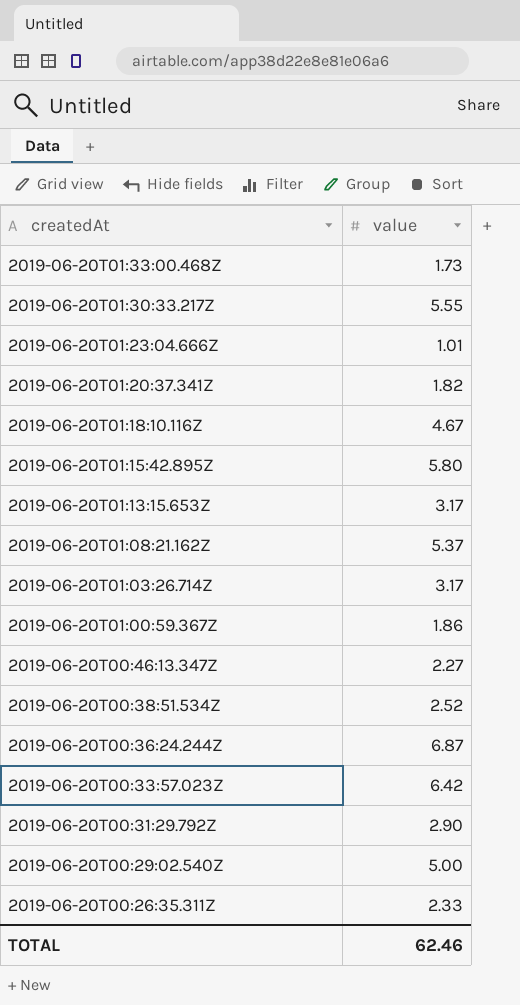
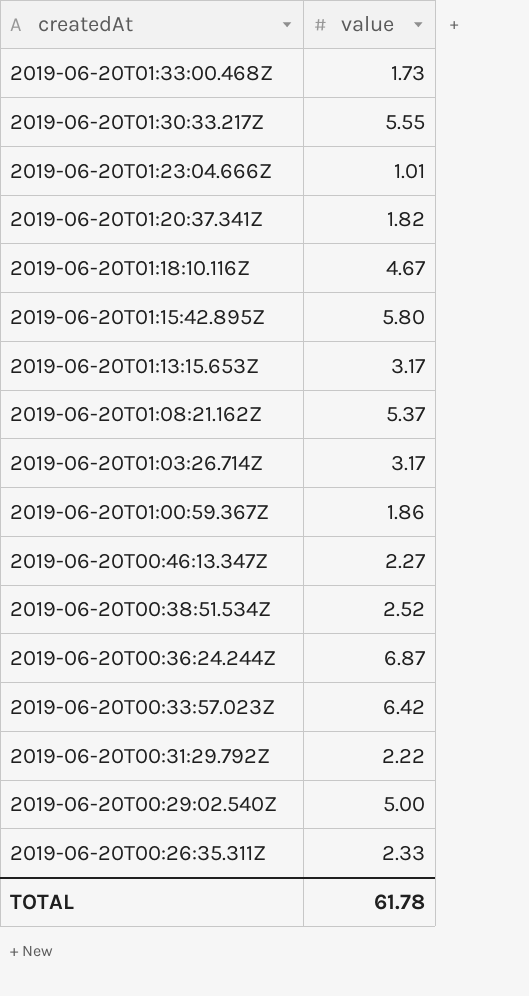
2019-06-20T00:31:29.792Z | value: 2.90 -> 2.22
TOTAL | value: 62.46 -> 61.78

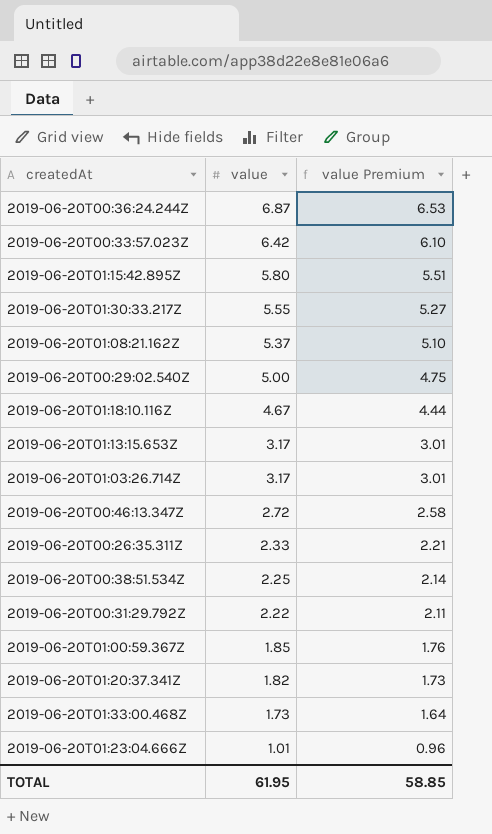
row order: createdAt descending -> value descending
column value Premium | formula: none -> [value] * 0.95
2019-06-20T00:46:13.347Z | value: 2.27 -> 2.72
2019-06-20T00:38:51.534Z | value: 2.52 -> 2.25
2019-06-20T01:00:59.367Z | value: 1.86 -> 1.85
TOTAL | value: 61.78 -> 61.95

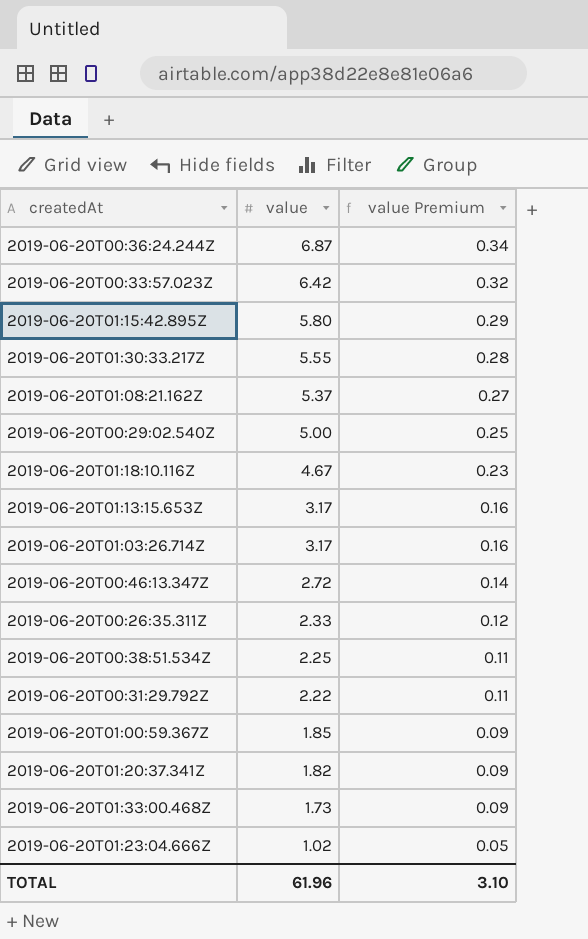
column value Premium | formula: [value] * 0.95 -> [value] * 0.05
2019-06-20T01:23:04.666Z | value: 1.01 -> 1.02
TOTAL | value: 61.95 -> 61.96
TOTAL | value Premium: 58.85 -> 3.10

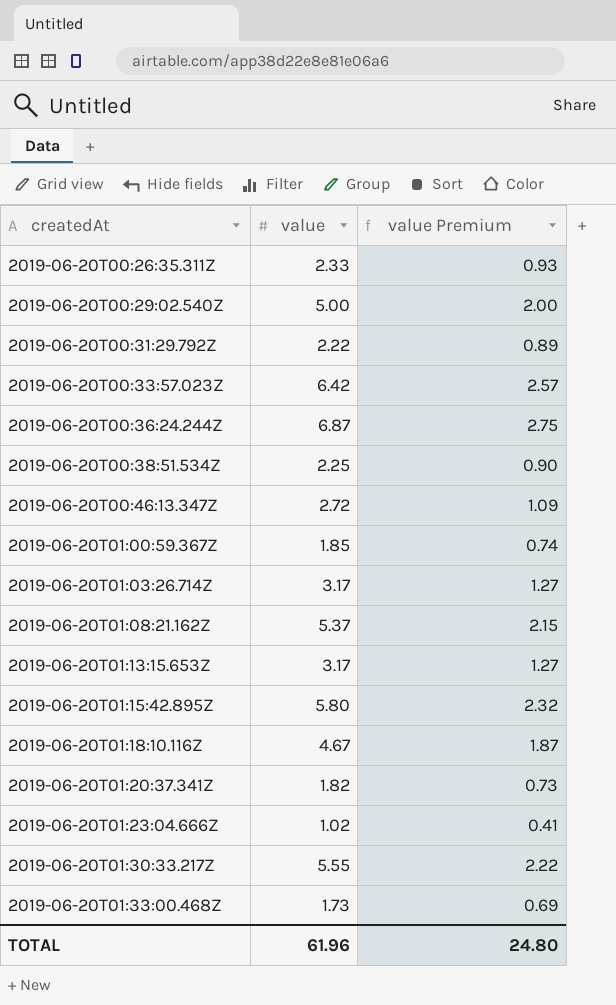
row order: value descending -> createdAt ascending
column value Premium | formula: [value] * 0.05 -> [value] * 0.4
TOTAL | value Premium: 3.10 -> 24.80

